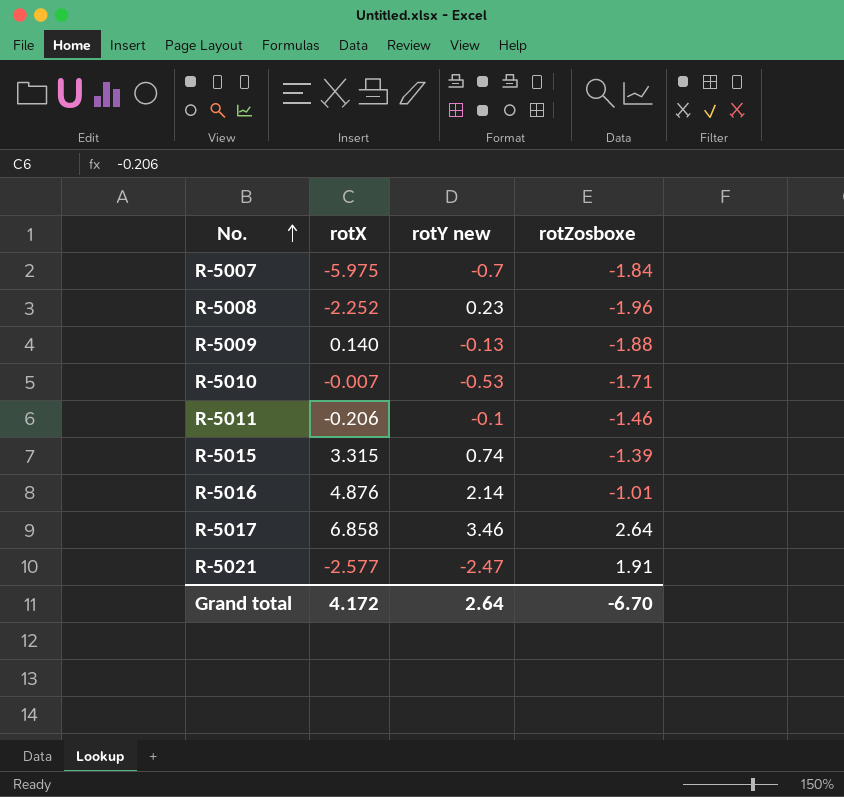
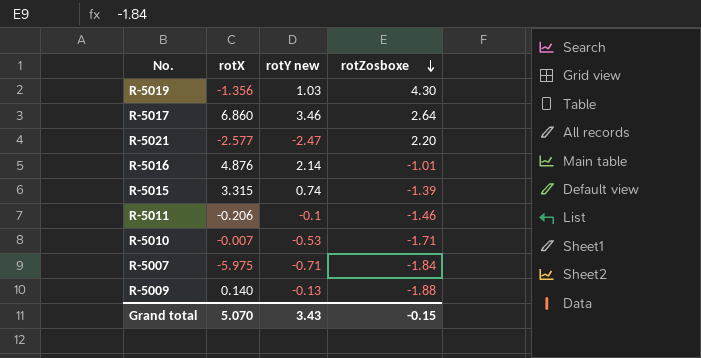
row order: No. ascending -> rotZosboxe descending
row R-5008: -2.252 | 0.23 | -1.96 -> none
row R-5019: none -> -1.356 | 1.03 | 4.30
R-5017 | rotX: 6.858 -> 6.860
R-5021 | rotZosboxe: 1.91 -> 2.20
R-5007 | rotY new: -0.7 -> -0.71
Grand total | rotX: 4.172 -> 5.070
Grand total | rotY new: 2.64 -> 3.43
Grand total | rotZosboxe: -6.70 -> -0.15

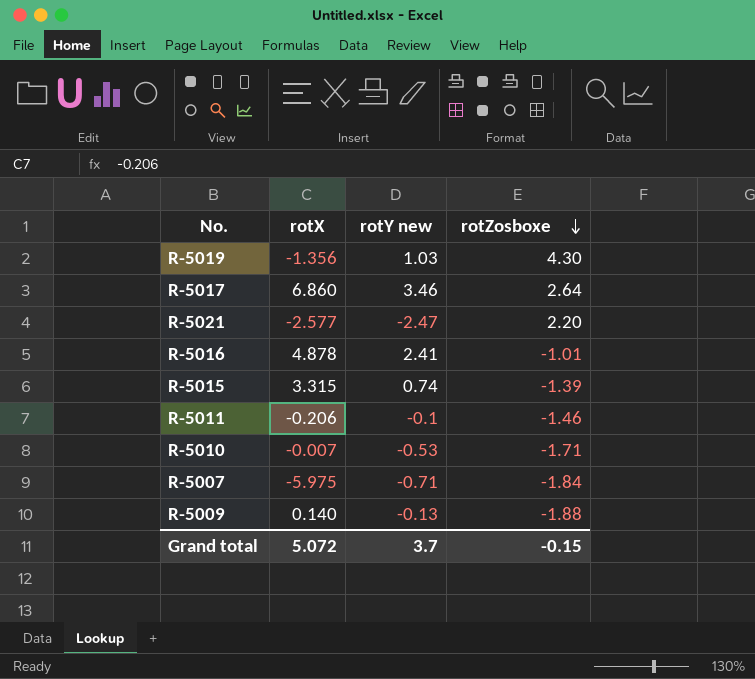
R-5016 | rotX: 4.876 -> 4.878
R-5016 | rotY new: 2.14 -> 2.41
Grand total | rotX: 5.070 -> 5.072
Grand total | rotY new: 3.43 -> 3.7

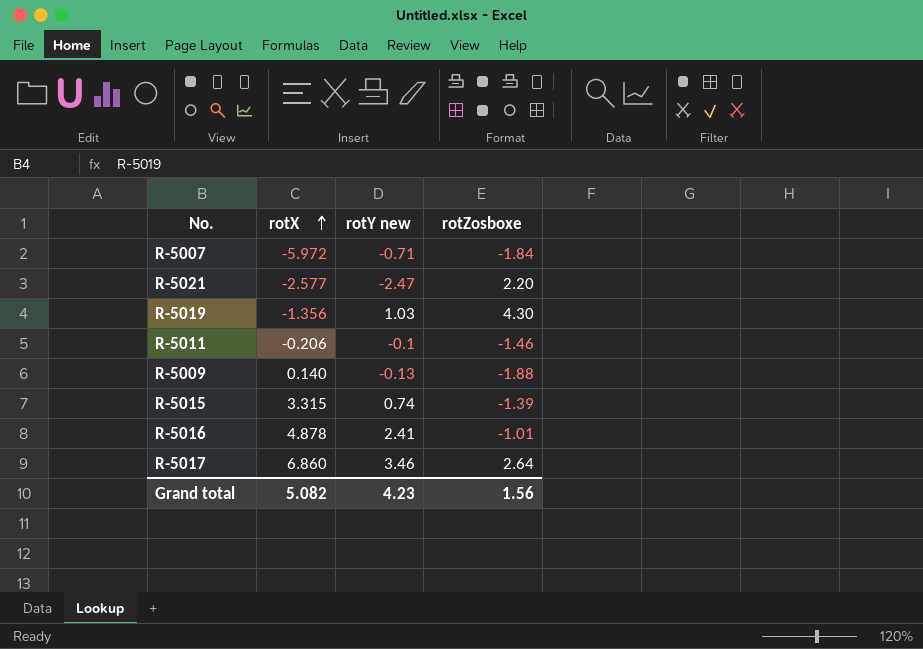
row order: rotZosboxe descending -> rotX ascending
row R-5010: -0.007 | -0.53 | -1.71 -> none
R-5007 | rotX: -5.975 -> -5.972
Grand total | rotX: 5.072 -> 5.082
Grand total | rotY new: 3.7 -> 4.23
Grand total | rotZosboxe: -0.15 -> 1.56

